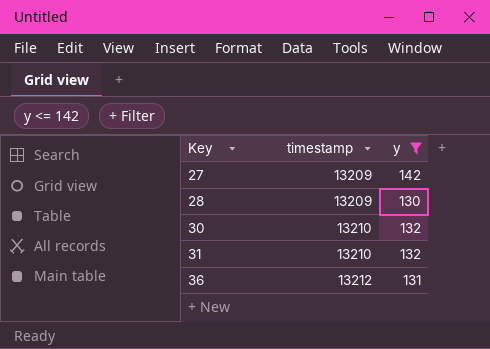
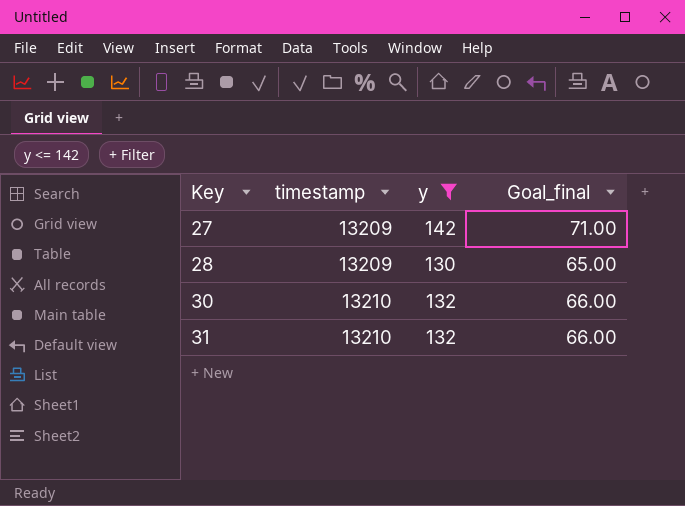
column Goal_final | formula: none -> [y] * 0.5
row 36: 13212 | 131 -> none

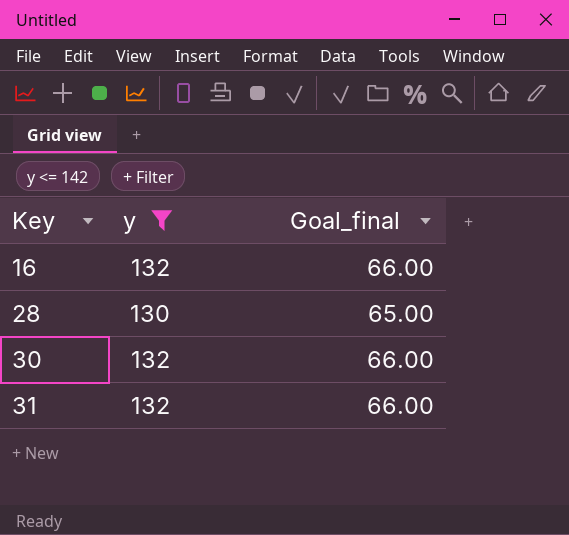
column timestamp | position: 2 -> none
row 27: 13209 | 142 | 71.00 -> none
row 16: none -> 132 | 66.00

